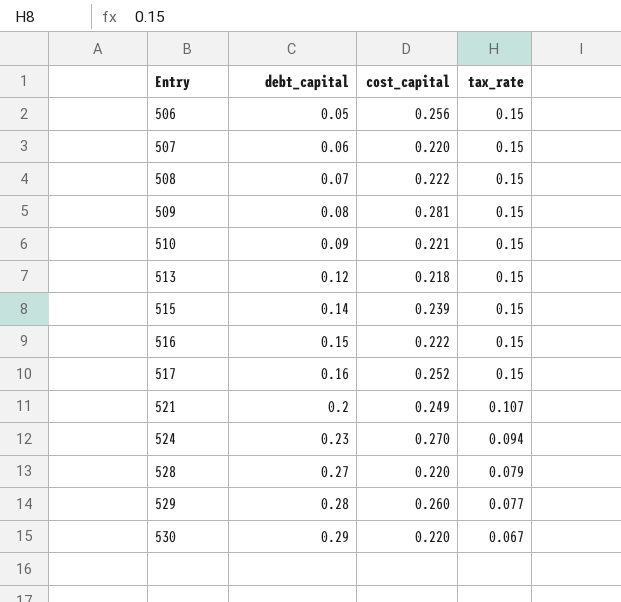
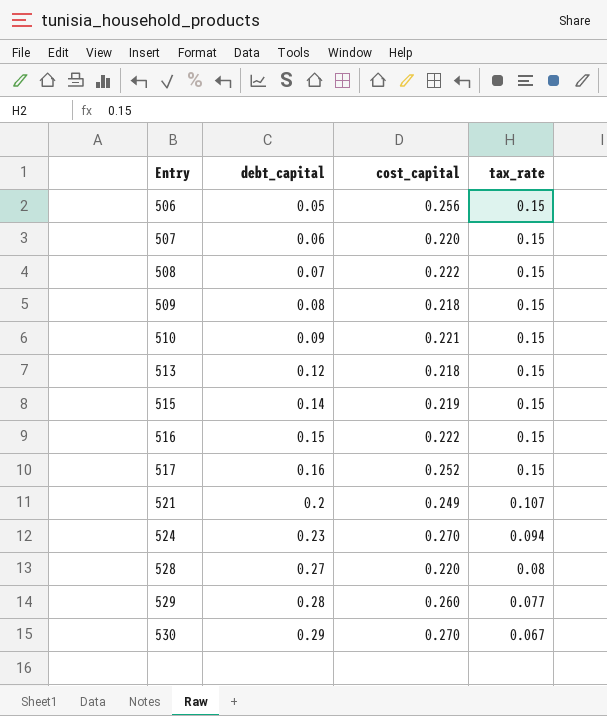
509 | cost_capital: 0.281 -> 0.218
515 | cost_capital: 0.239 -> 0.219
528 | tax_rate: 0.079 -> 0.08
530 | cost_capital: 0.220 -> 0.270

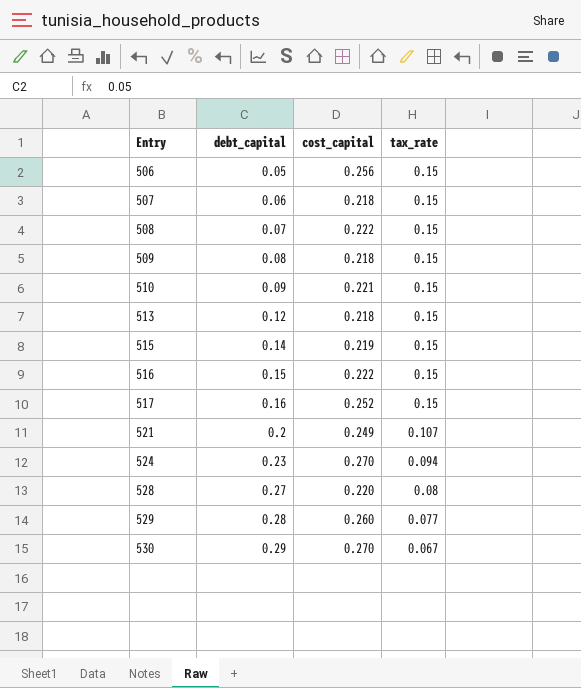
507 | cost_capital: 0.220 -> 0.218

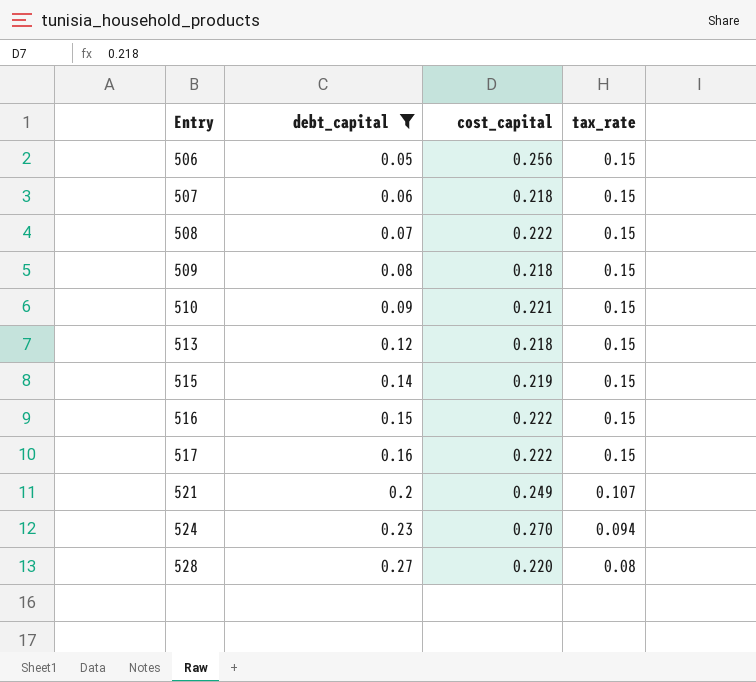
filter: none -> debt_capital <= 0.27
517 | cost_capital: 0.252 -> 0.222

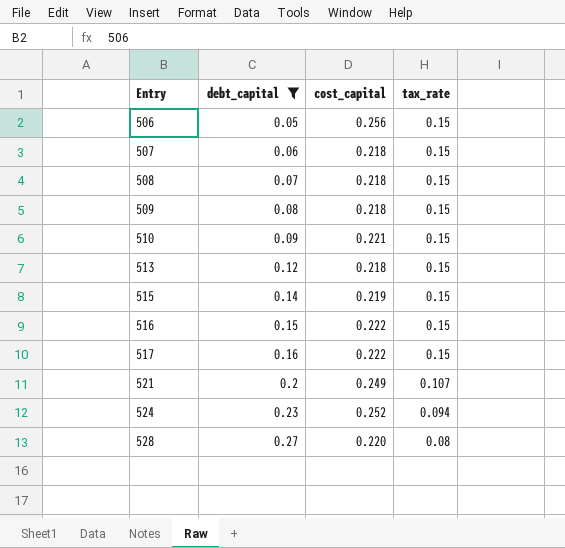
508 | cost_capital: 0.222 -> 0.218
524 | cost_capital: 0.270 -> 0.252

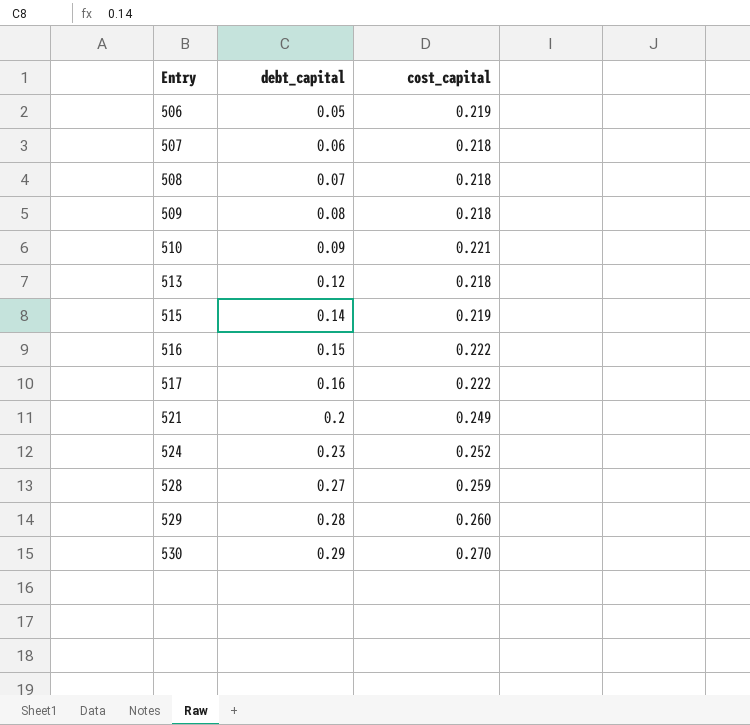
filter: debt_capital <= 0.27 -> none
column tax_rate | position: 4 -> none
506 | cost_capital: 0.256 -> 0.219
528 | cost_capital: 0.220 -> 0.259

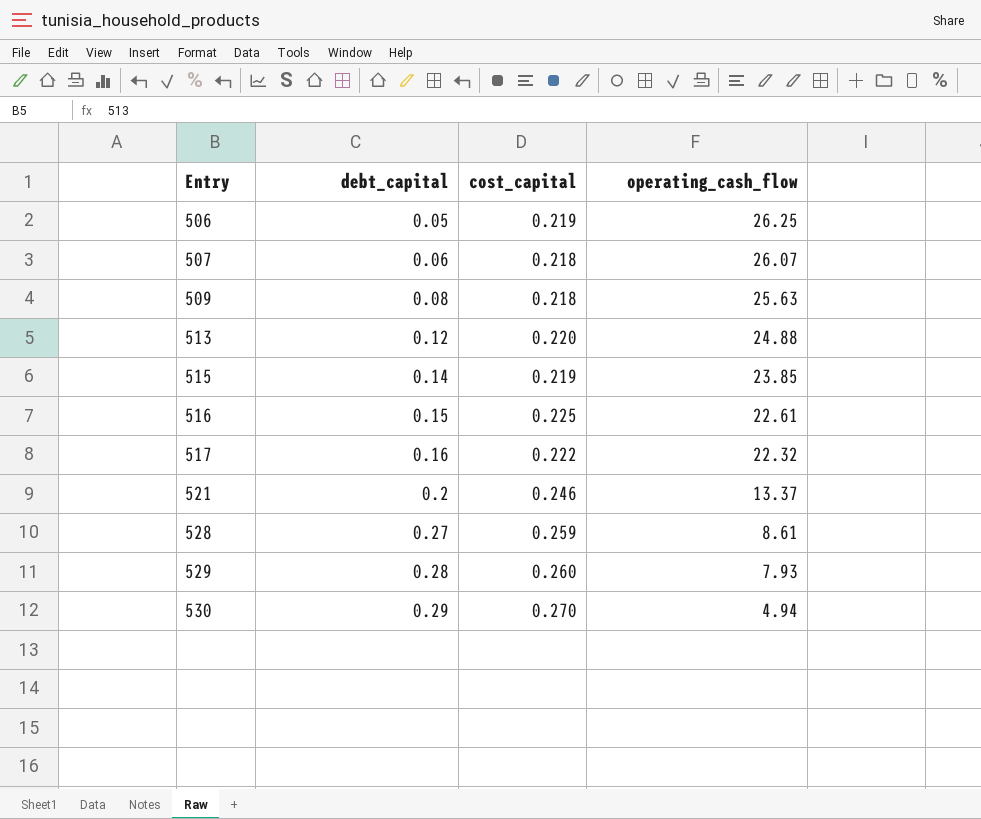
column operating_cash_flow | position: none -> 4
row 508: 0.07 | 0.218 -> none
row 510: 0.09 | 0.221 -> none
row 524: 0.23 | 0.252 -> none
513 | cost_capital: 0.218 -> 0.220
516 | cost_capital: 0.222 -> 0.225
521 | cost_capital: 0.249 -> 0.246

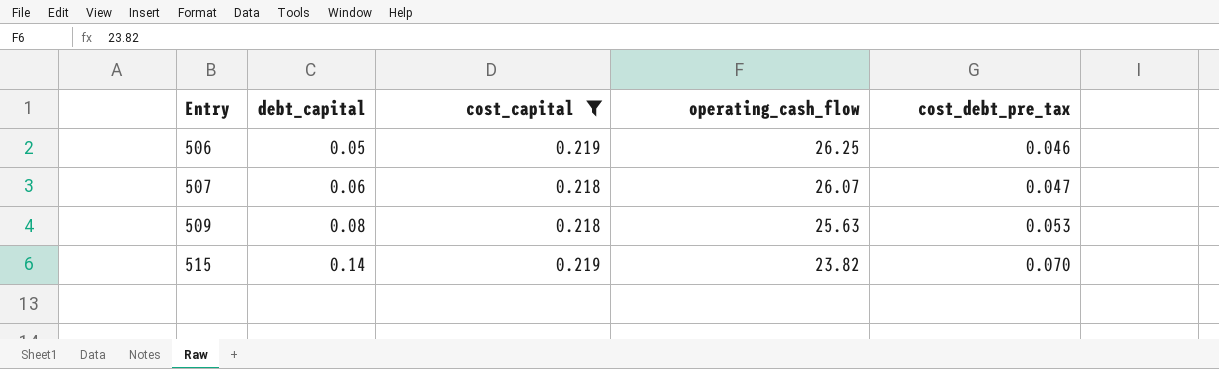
filter: none -> cost_capital <= 0.219
column cost_debt_pre_tax | position: none -> 5
515 | operating_cash_flow: 23.85 -> 23.82

